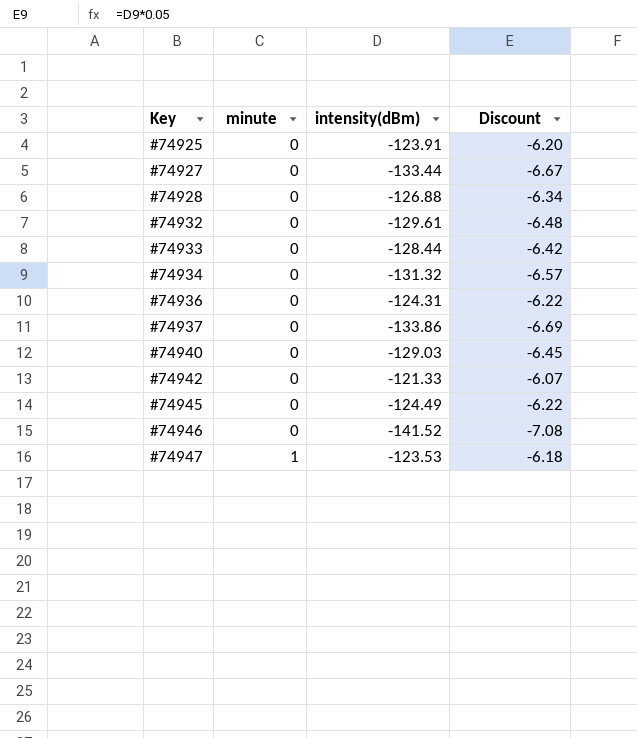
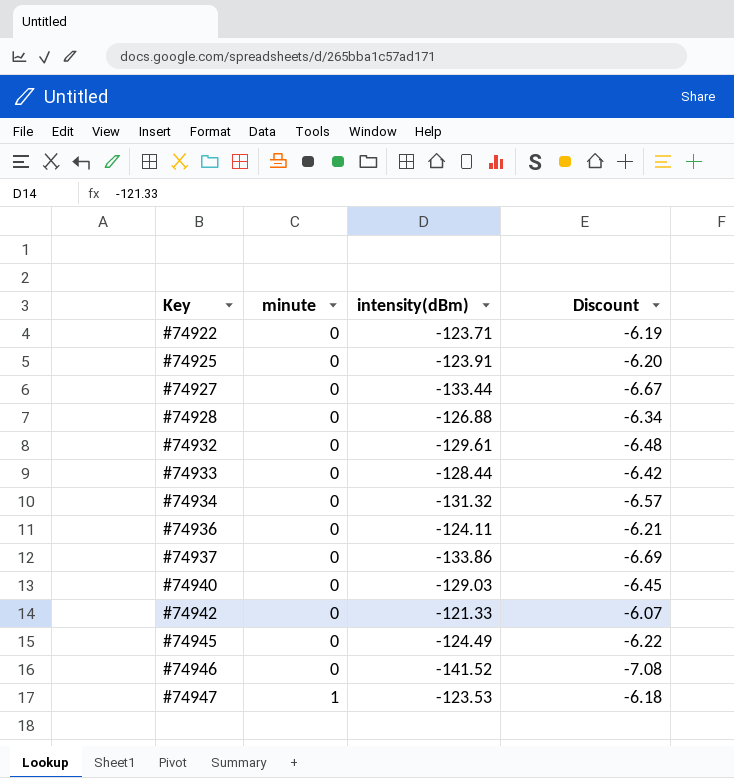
row #74922: none -> 0 | -123.71 | -6.19
#74936 | intensity(dBm): -124.31 -> -124.11
#74936 | Discount: -6.22 -> -6.21

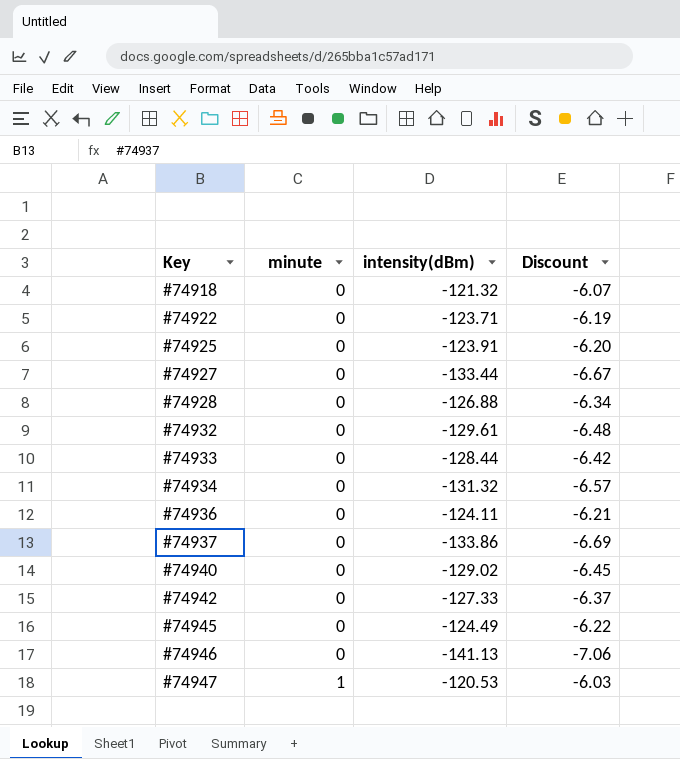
row #74918: none -> 0 | -121.32 | -6.07
#74940 | intensity(dBm): -129.03 -> -129.02
#74942 | intensity(dBm): -121.33 -> -127.33
#74942 | Discount: -6.07 -> -6.37
#74946 | intensity(dBm): -141.52 -> -141.13
#74946 | Discount: -7.08 -> -7.06
#74947 | intensity(dBm): -123.53 -> -120.53
#74947 | Discount: -6.18 -> -6.03

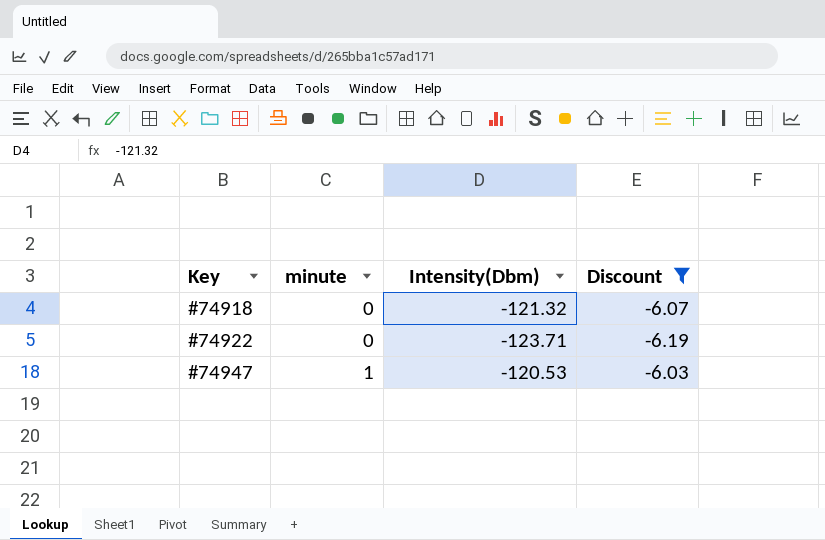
filter: none -> Discount >= -6.19
column name: intensity(dBm) -> Intensity(Dbm)

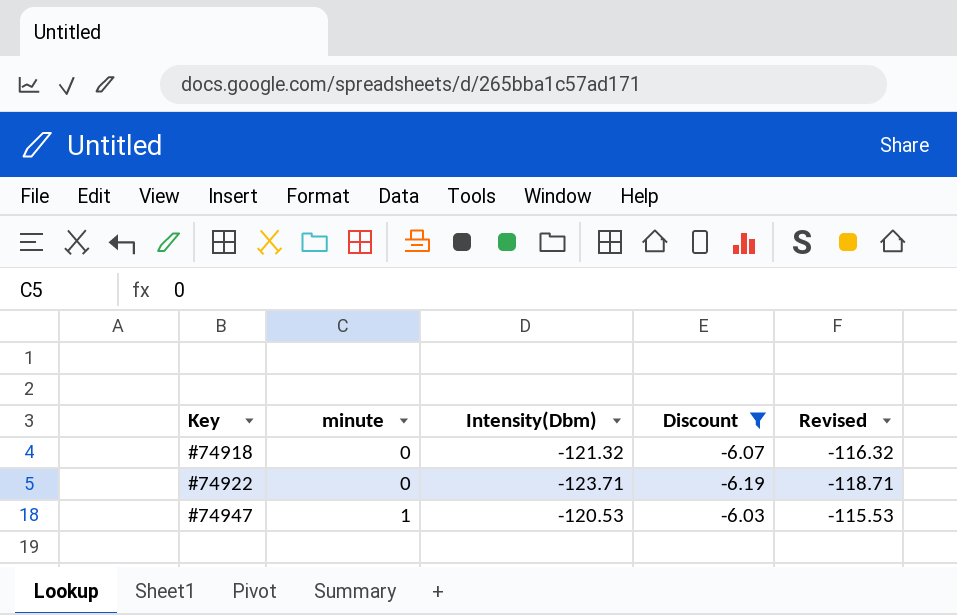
column Revised | formula: none -> [Intensity(Dbm)] + 5

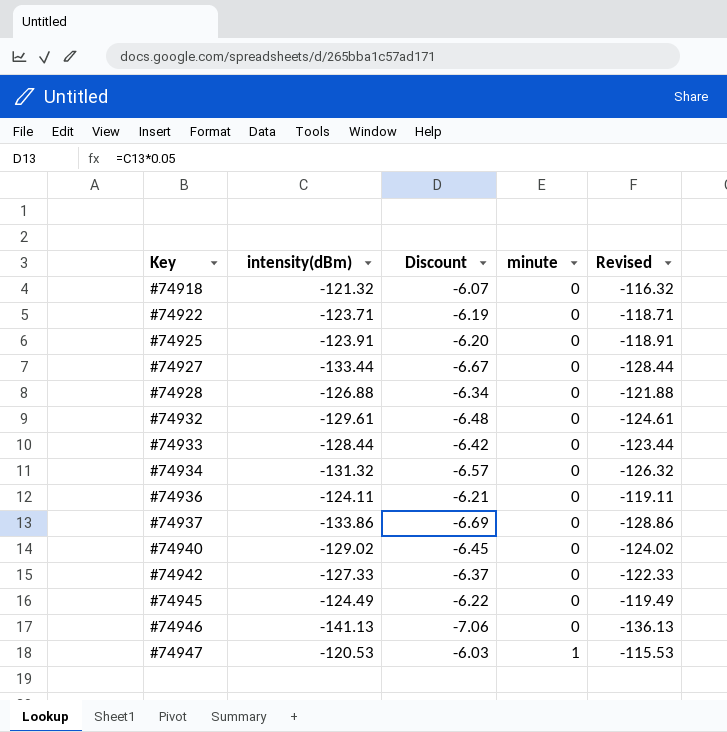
filter: Discount >= -6.19 -> none
column name: Intensity(Dbm) -> intensity(dBm)
column minute | position: 2 -> 4

